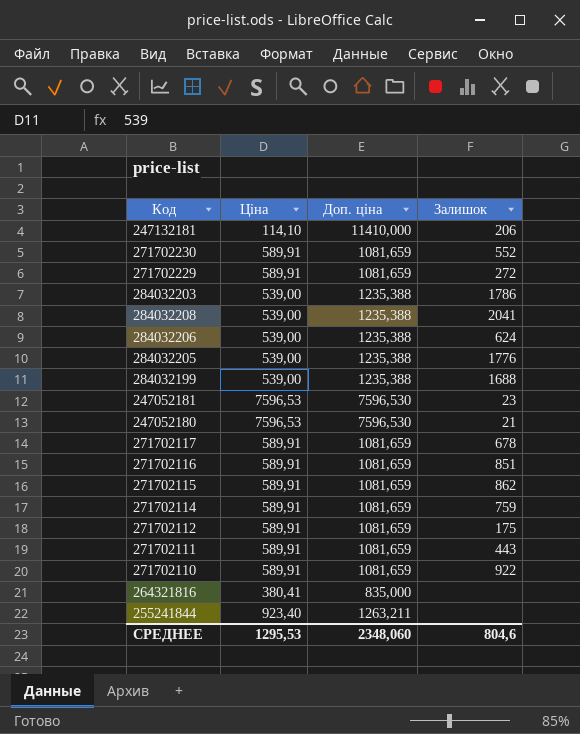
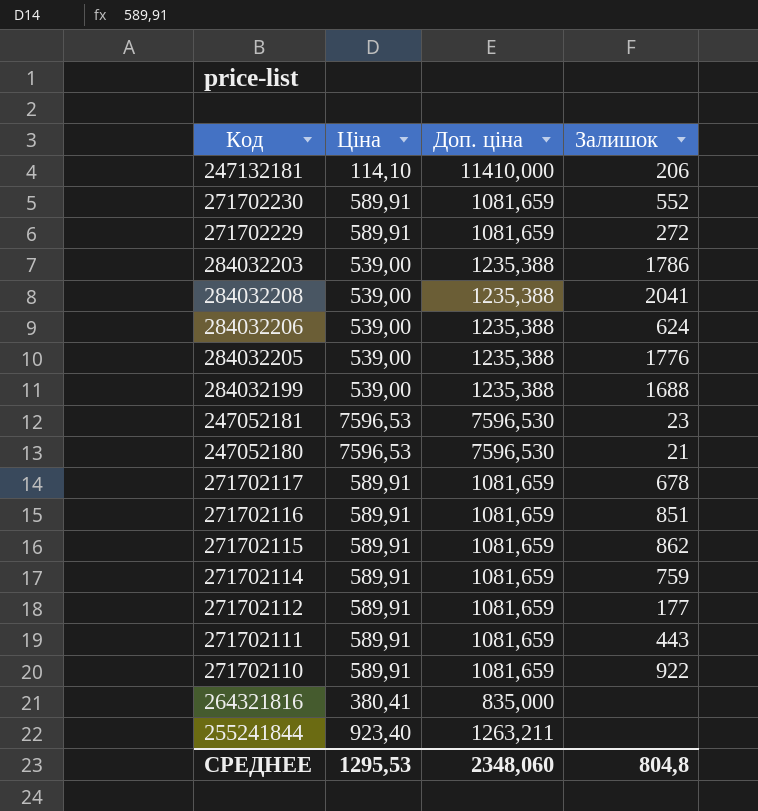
271702112 | Залишок: 175 -> 177
СРЕДНЕЕ | Залишок: 804,6 -> 804,8

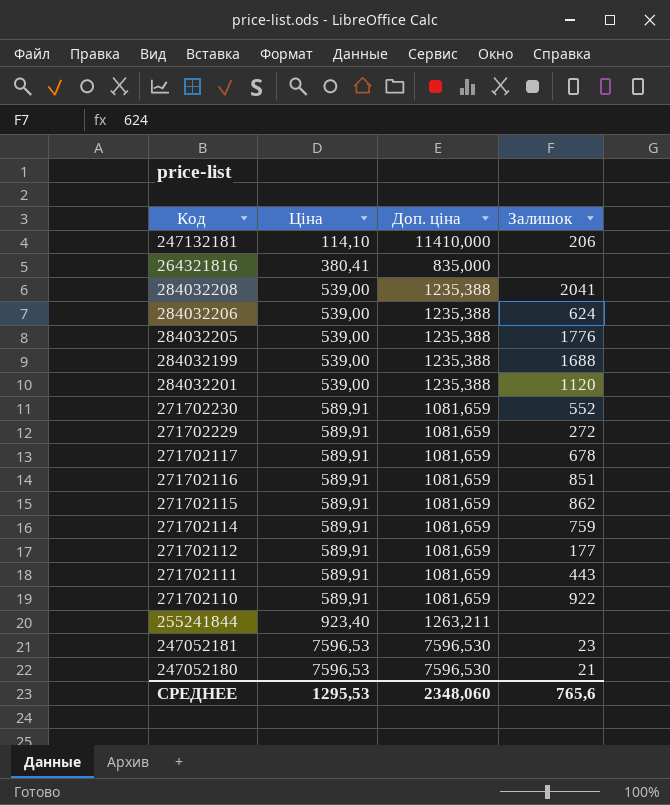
row order: none -> Ціна ascending
row 284032203: 539,00 | 1235,388 | 1786 -> none
row 284032201: none -> 539,00 | 1235,388 | 1120
СРЕДНЕЕ | Залишок: 804,8 -> 765,6

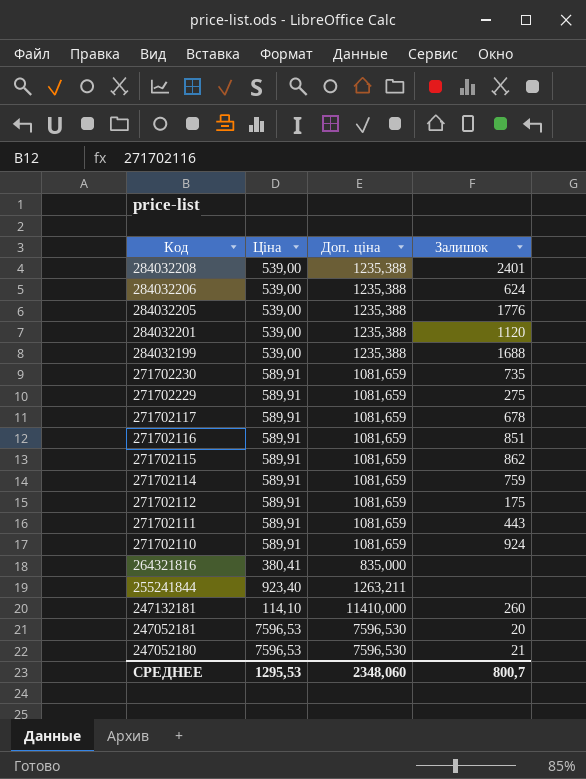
row order: Ціна ascending -> Код descending
284032208 | Залишок: 2041 -> 2401
271702230 | Залишок: 552 -> 735
271702229 | Залишок: 272 -> 275
271702112 | Залишок: 177 -> 175
271702110 | Залишок: 922 -> 924
247132181 | Залишок: 206 -> 260
247052181 | Залишок: 23 -> 20
СРЕДНЕЕ | Залишок: 765,6 -> 800,7

